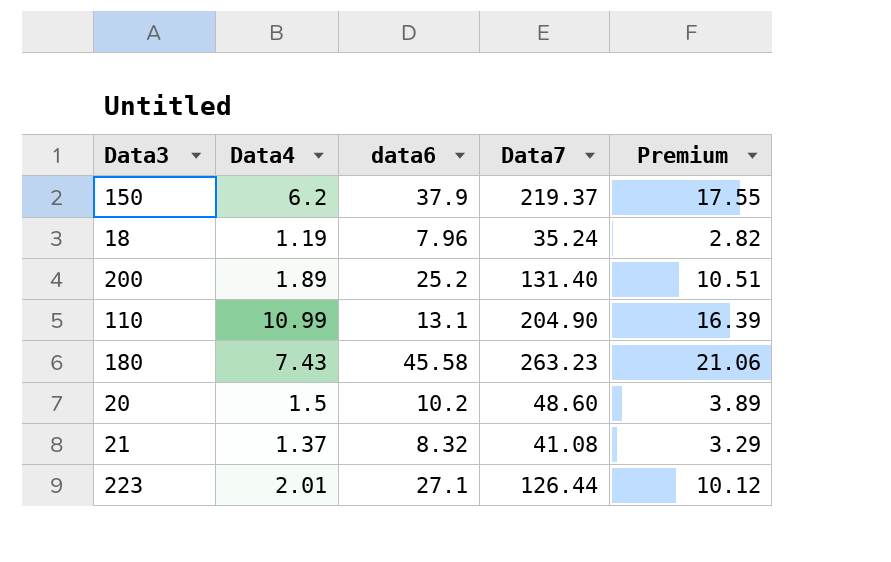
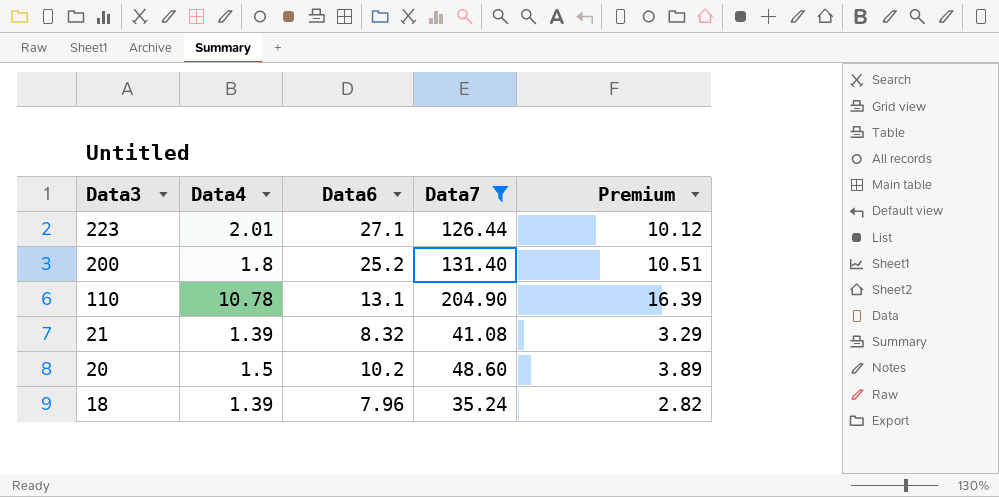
filter: none -> Data7 <= 204.90
row order: none -> Data3 descending
column name: data6 -> Data6
200 | Data4: 1.89 -> 1.8
110 | Data4: 10.99 -> 10.78
21 | Data4: 1.37 -> 1.39
18 | Data4: 1.19 -> 1.39

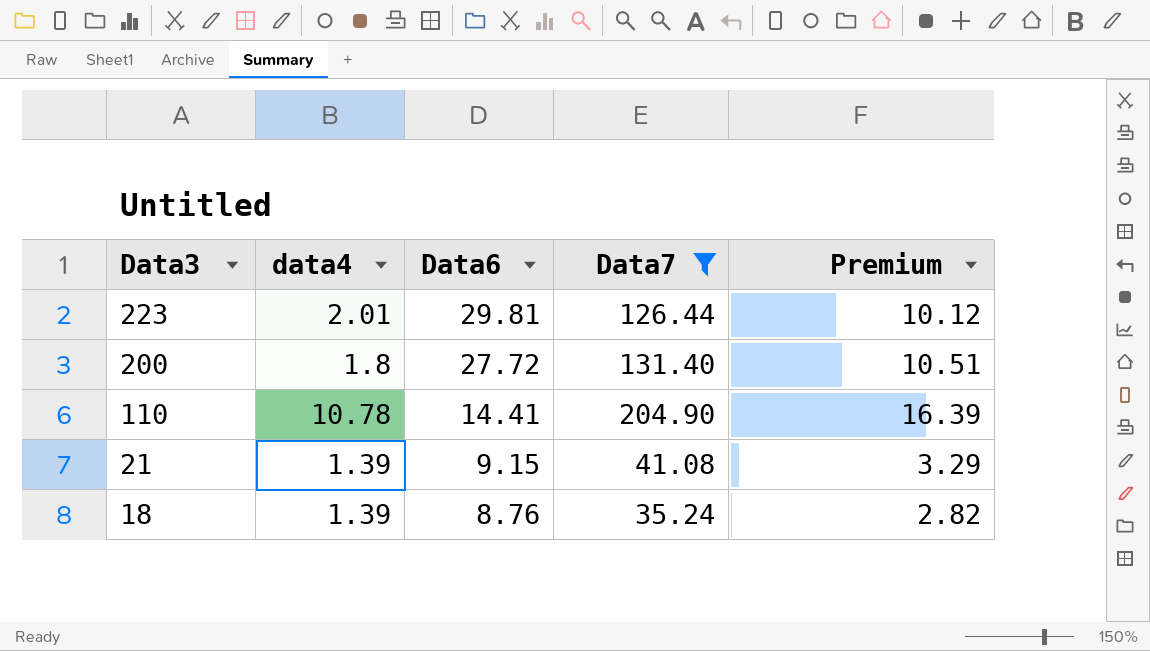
column name: Data4 -> data4
row 20: 1.5 | 10.2 | 48.60 | 3.89 -> none
223 | Data6: 27.1 -> 29.81
200 | Data6: 25.2 -> 27.72
110 | Data6: 13.1 -> 14.41
21 | Data6: 8.32 -> 9.15
18 | Data6: 7.96 -> 8.76

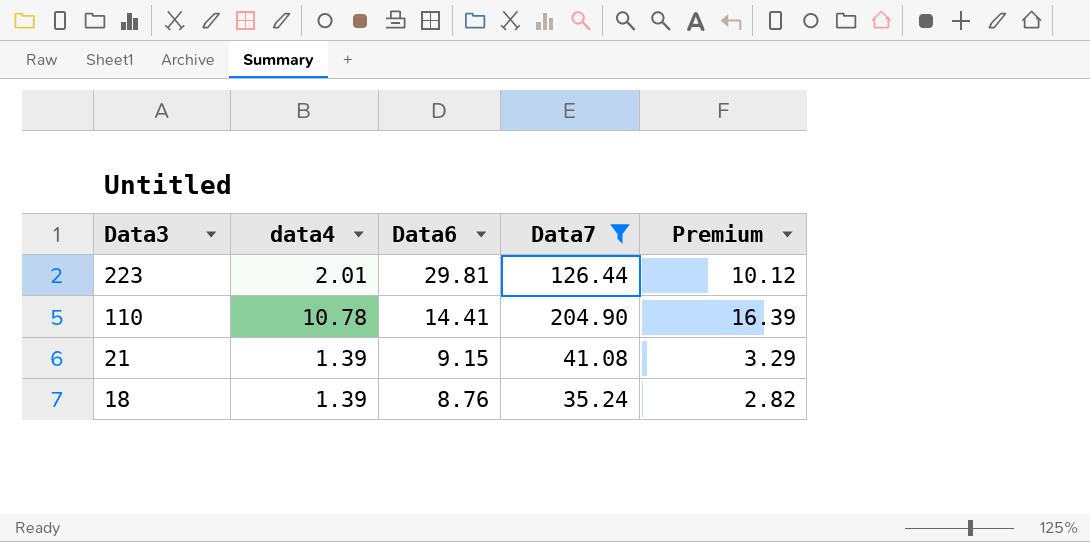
row 200: 1.8 | 27.72 | 131.40 | 10.51 -> none

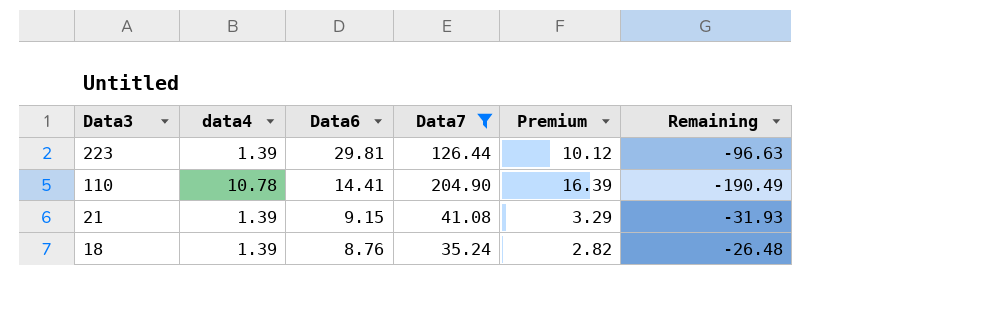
column Remaining | formula: none -> [Data6] - [Data7]
223 | data4: 2.01 -> 1.39

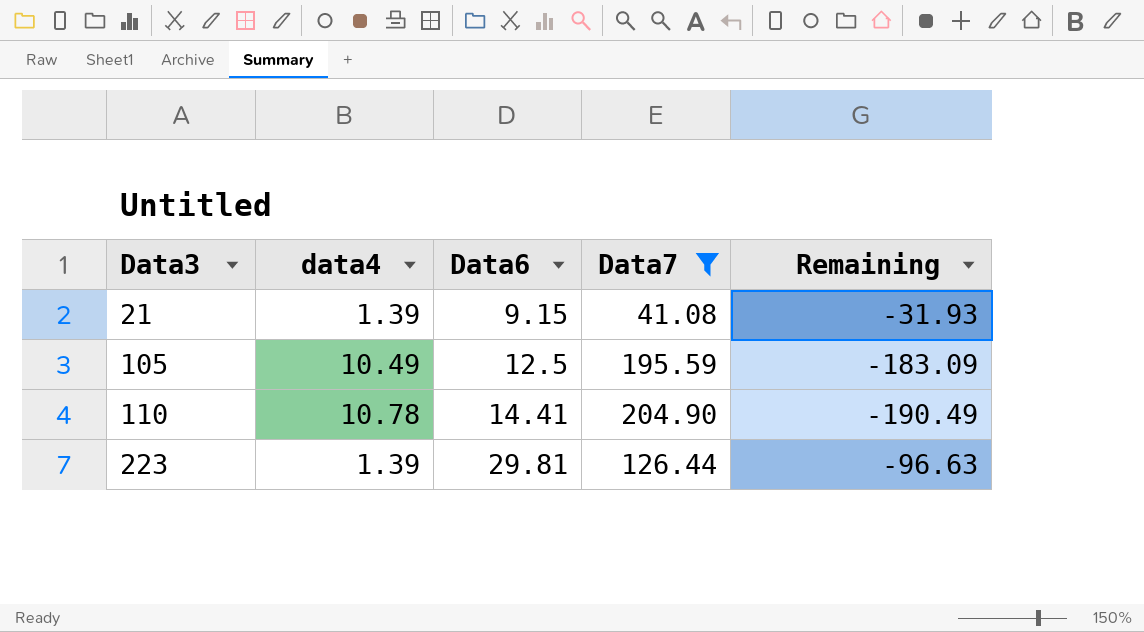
row order: Data3 descending -> Data3 ascending
column Premium | formula: [Data7] * 0.08 -> none
row 18: 1.39 | 8.76 | 35.24 | 2.82 | -26.48 -> none
row 105: none -> 10.49 | 12.5 | 195.59 | -183.09

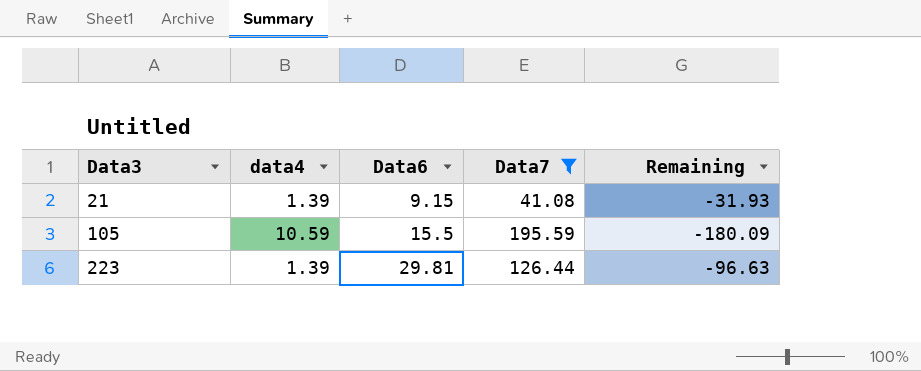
row 110: 10.78 | 14.41 | 204.90 | -190.49 -> none
105 | data4: 10.49 -> 10.59
105 | Data6: 12.5 -> 15.5
105 | Remaining: -183.09 -> -180.09

